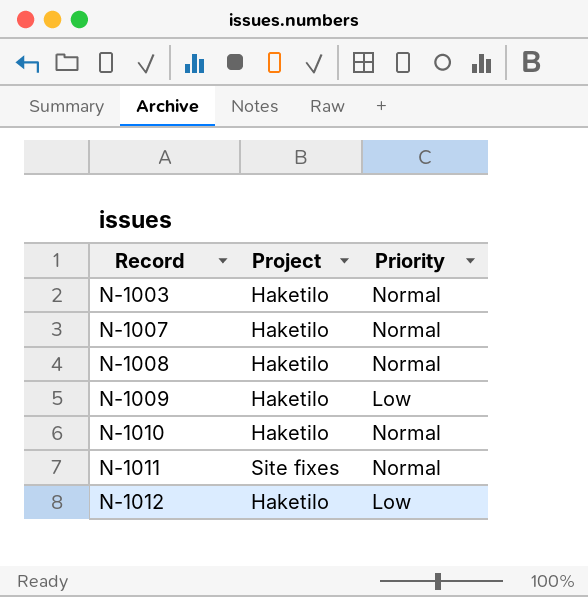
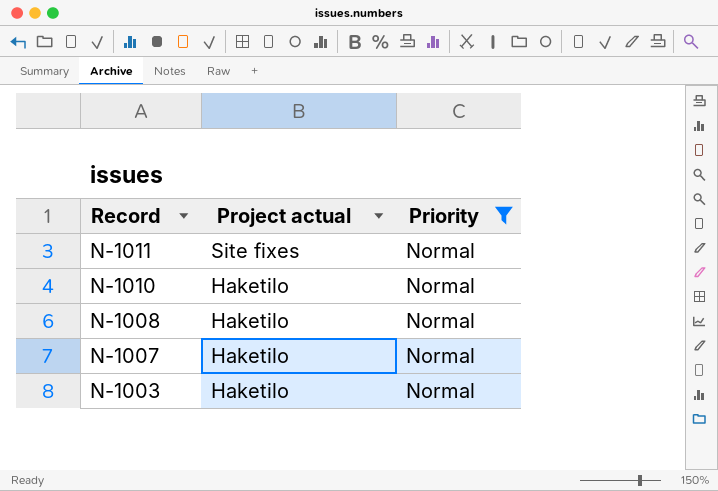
filter: none -> Priority = Normal
row order: Record ascending -> Record descending
column name: Project -> Project actual

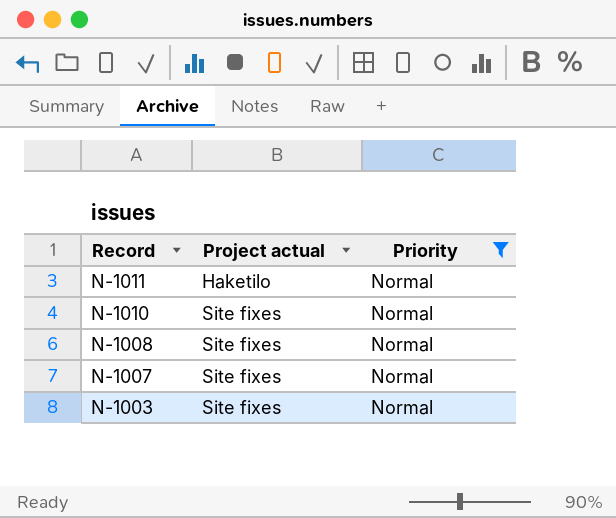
N-1011 | Project actual: Site fixes -> Haketilo
N-1010 | Project actual: Haketilo -> Site fixes
N-1008 | Project actual: Haketilo -> Site fixes
N-1007 | Project actual: Haketilo -> Site fixes
N-1003 | Project actual: Haketilo -> Site fixes

